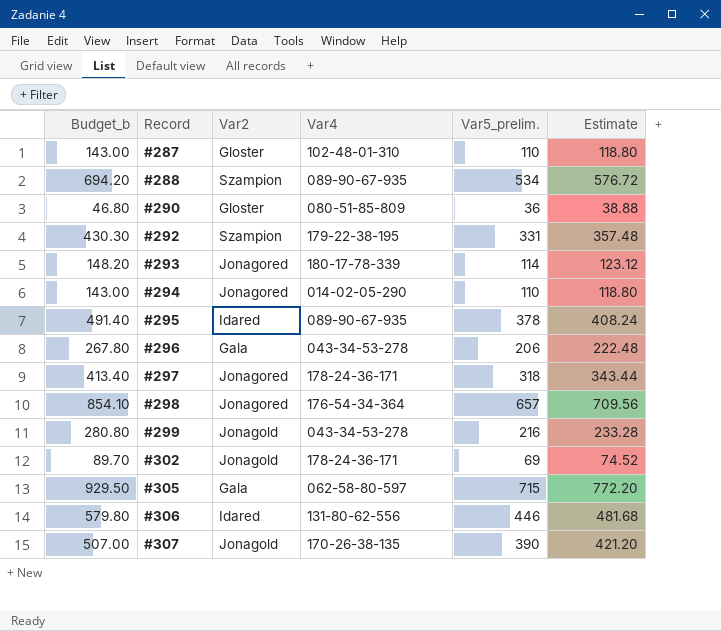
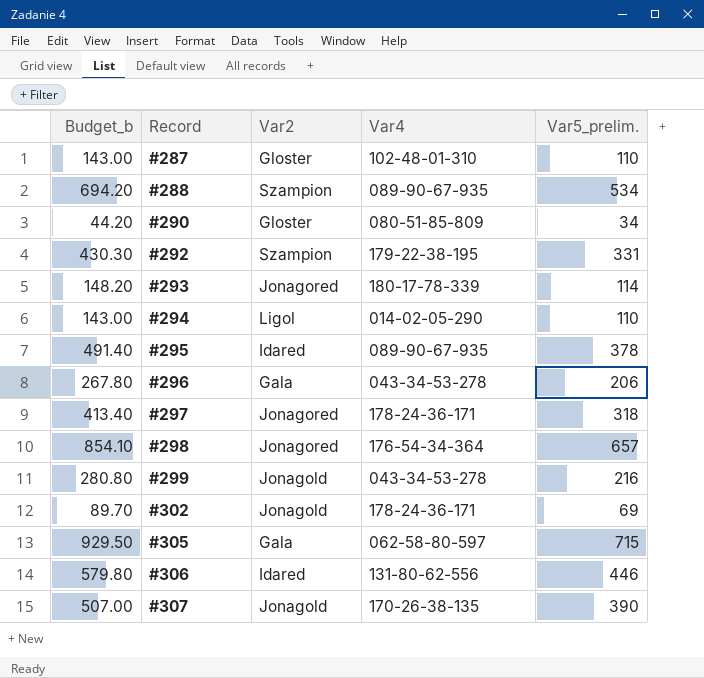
column Estimate | formula: [Var5_prelim.] * 1.08 -> none
#290 | Budget_b: 46.80 -> 44.20
#290 | Var5_prelim.: 36 -> 34
#294 | Var2: Jonagored -> Ligol

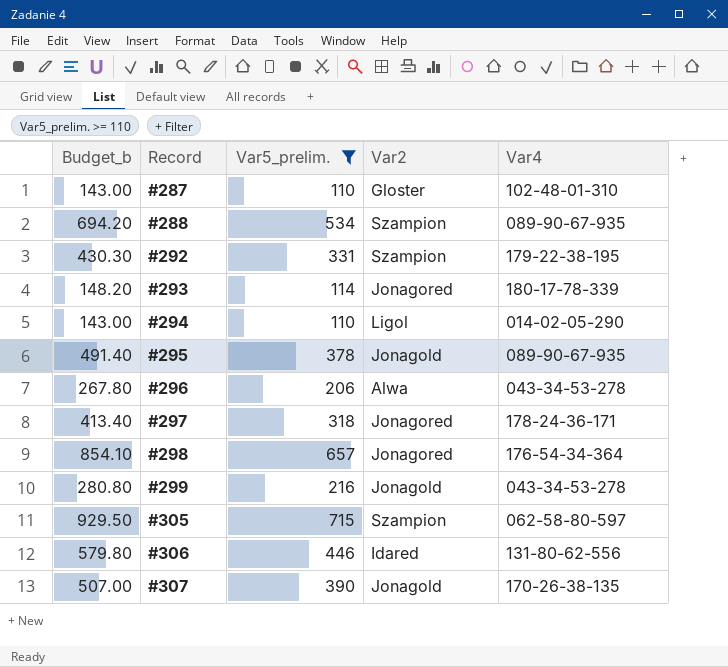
filter: none -> Var5_prelim. >= 110
column Var5_prelim. | position: 5 -> 3
#295 | Var2: Idared -> Jonagold
#296 | Var2: Gala -> Alwa
#305 | Var2: Gala -> Szampion

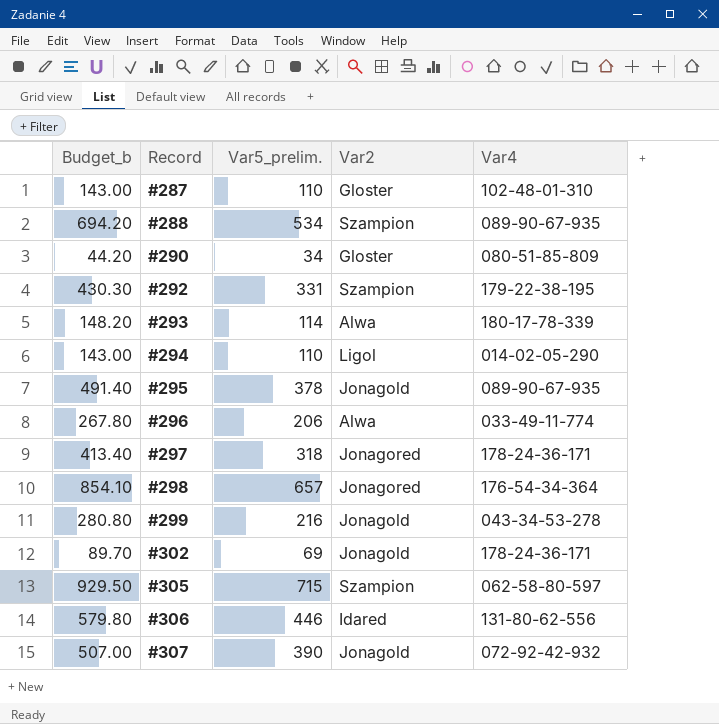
filter: Var5_prelim. >= 110 -> none
#293 | Var2: Jonagored -> Alwa
#296 | Var4: 043-34-53-278 -> 033-49-11-774
#307 | Var4: 170-26-38-135 -> 072-92-42-932

